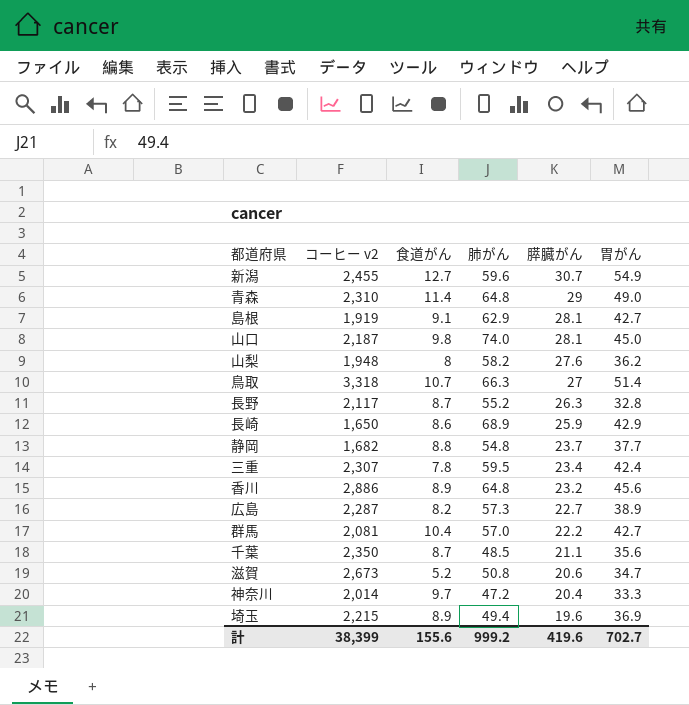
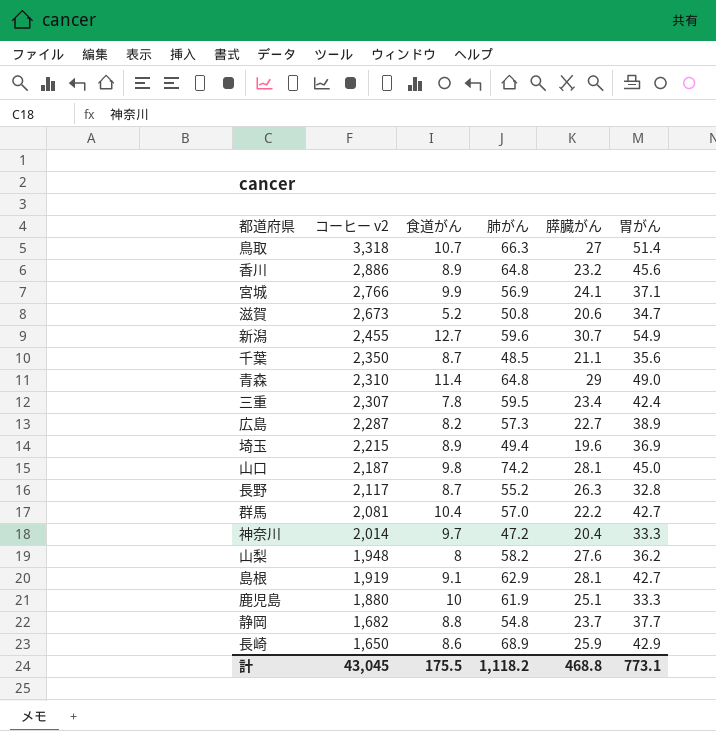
row order: 膵臓がん descending -> コーヒー v2 descending
row 宮城: none -> 2,766 | 9.9 | 56.9 | 24.1 | 37.1
山口 | 肺がん: 74.0 -> 74.2
row 鹿児島: none -> 1,880 | 10 | 61.9 | 25.1 | 33.3
計 | コーヒー v2: 38,399 -> 43,045
計 | 食道がん: 155.6 -> 175.5
計 | 肺がん: 999.2 -> 1,118.2
計 | 膵臓がん: 419.6 -> 468.8
計 | 胃がん: 702.7 -> 773.1

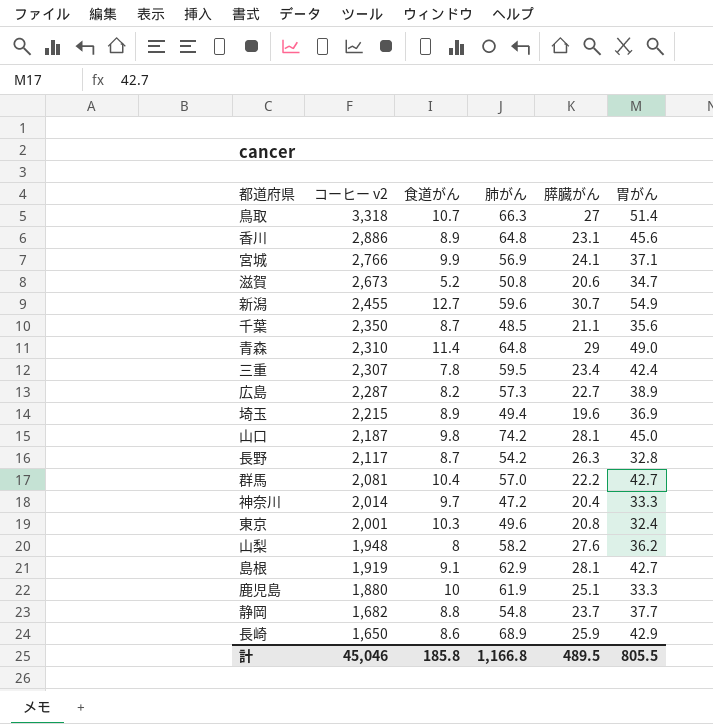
香川 | 膵臓がん: 23.2 -> 23.1
長野 | 肺がん: 55.2 -> 54.2
row 東京: none -> 2,001 | 10.3 | 49.6 | 20.8 | 32.4
計 | コーヒー v2: 43,045 -> 45,046
計 | 食道がん: 175.5 -> 185.8
計 | 肺がん: 1,118.2 -> 1,166.8
計 | 膵臓がん: 468.8 -> 489.5
計 | 胃がん: 773.1 -> 805.5

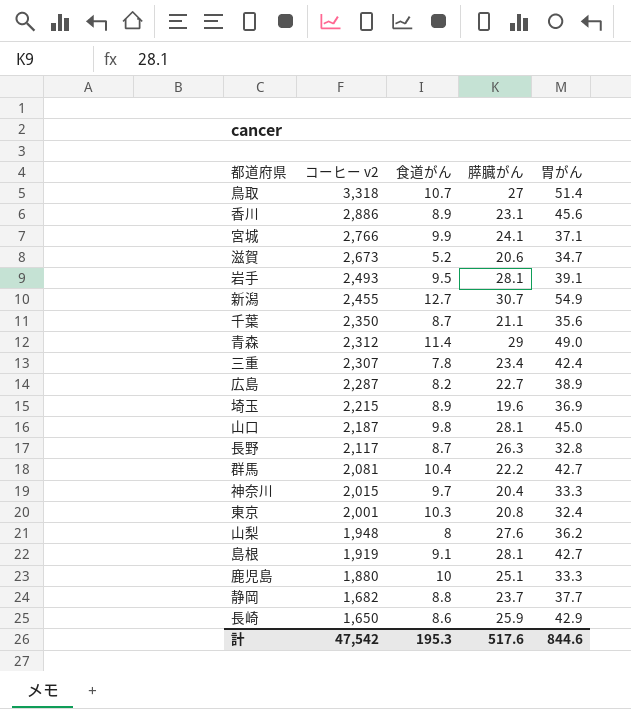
column 肺がん | position: 4 -> none
row 岩手: none -> 2,493 | 9.5 | 28.1 | 39.1
青森 | コーヒー v2: 2,310 -> 2,312
神奈川 | コーヒー v2: 2,014 -> 2,015
計 | コーヒー v2: 45,046 -> 47,542
計 | 食道がん: 185.8 -> 195.3
計 | 膵臓がん: 489.5 -> 517.6
計 | 胃がん: 805.5 -> 844.6

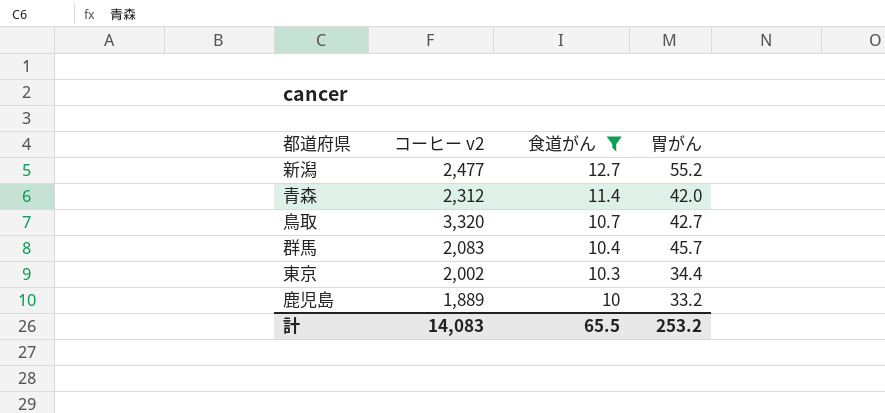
filter: none -> 食道がん >= 10
row order: コーヒー v2 descending -> 食道がん descending
column 膵臓がん | position: 4 -> none
新潟 | コーヒー v2: 2,455 -> 2,477
新潟 | 胃がん: 54.9 -> 55.2
青森 | 胃がん: 49.0 -> 42.0
鳥取 | コーヒー v2: 3,318 -> 3,320
鳥取 | 胃がん: 51.4 -> 42.7
群馬 | コーヒー v2: 2,081 -> 2,083
群馬 | 胃がん: 42.7 -> 45.7
東京 | コーヒー v2: 2,001 -> 2,002
東京 | 胃がん: 32.4 -> 34.4
鹿児島 | コーヒー v2: 1,880 -> 1,889
鹿児島 | 胃がん: 33.3 -> 33.2
計 | コーヒー v2: 47,542 -> 14,083
計 | 食道がん: 195.3 -> 65.5
計 | 胃がん: 844.6 -> 253.2

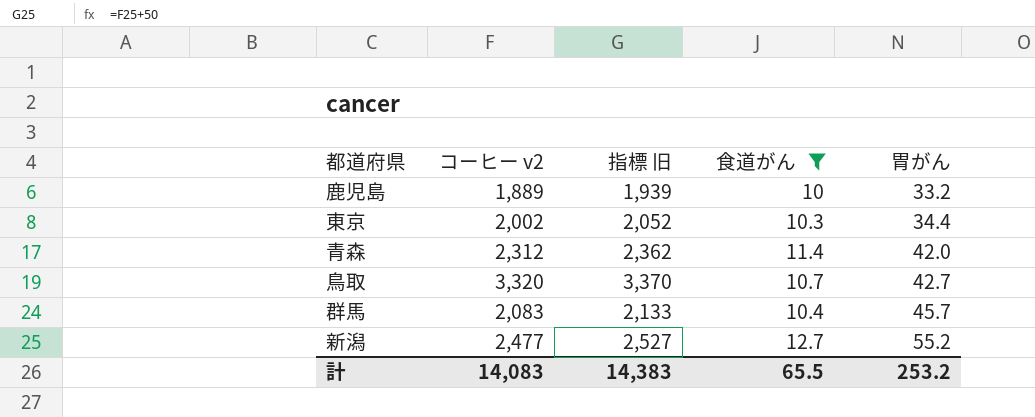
row order: 食道がん descending -> 胃がん ascending
column 指標 旧 | formula: none -> [コーヒー v2] + 50

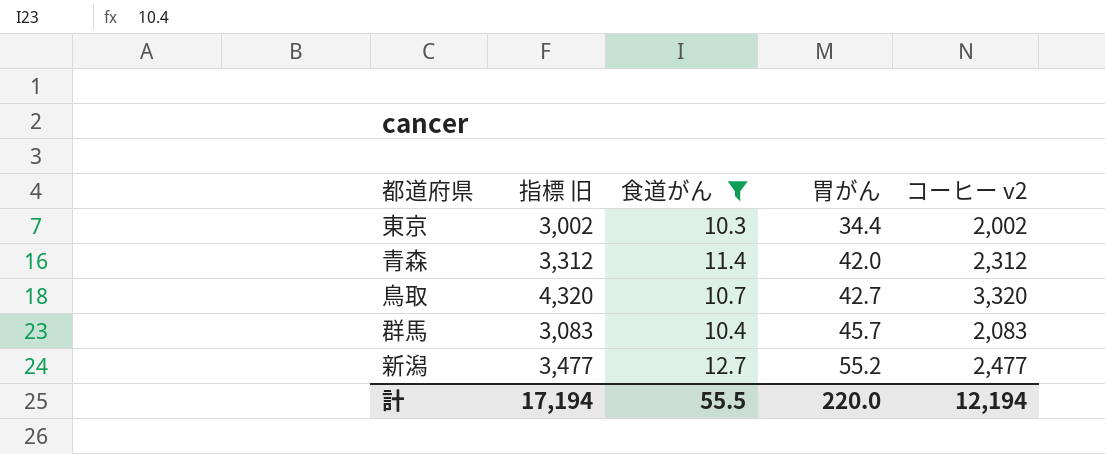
column 指標 旧 | formula: [コーヒー v2] + 50 -> [コーヒー v2] + 1000
column コーヒー v2 | position: 2 -> 5
row 鹿児島: 1,889 | 1,939 | 10 | 33.2 -> none
計 | 指標 旧: 14,383 -> 17,194
計 | 食道がん: 65.5 -> 55.5
計 | 胃がん: 253.2 -> 220.0
計 | コーヒー v2: 14,083 -> 12,194

